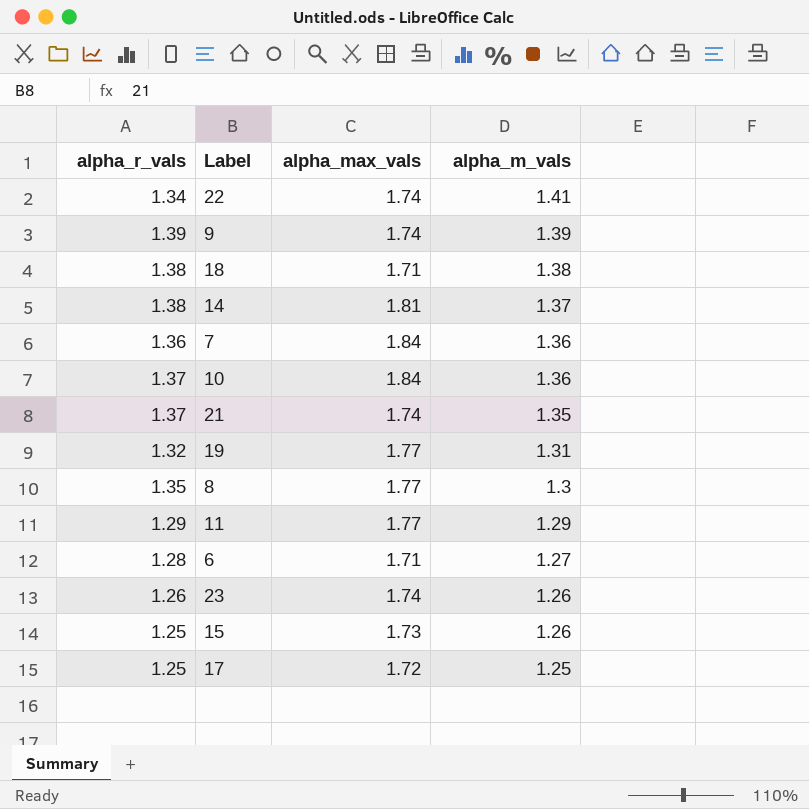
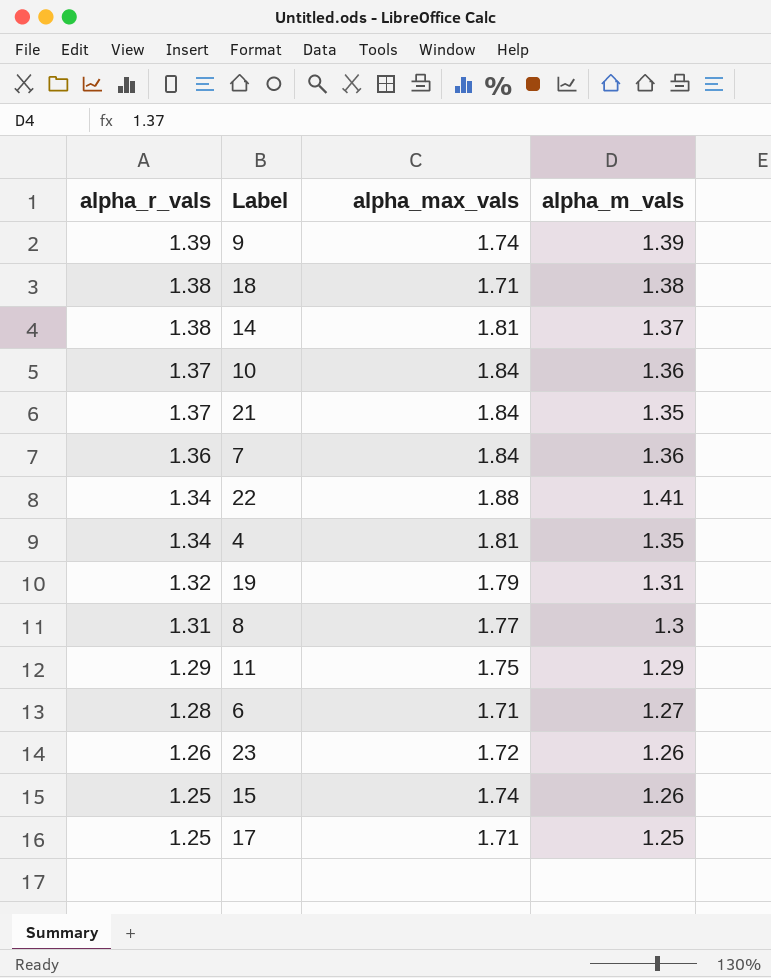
row order: alpha_m_vals descending -> alpha_r_vals descending
21 | alpha_max_vals: 1.74 -> 1.84
22 | alpha_max_vals: 1.74 -> 1.88
row 4: none -> 1.34 | 1.81 | 1.35
19 | alpha_max_vals: 1.77 -> 1.79
8 | alpha_r_vals: 1.35 -> 1.31
11 | alpha_max_vals: 1.77 -> 1.75
23 | alpha_max_vals: 1.74 -> 1.72
15 | alpha_max_vals: 1.73 -> 1.74
17 | alpha_max_vals: 1.72 -> 1.71

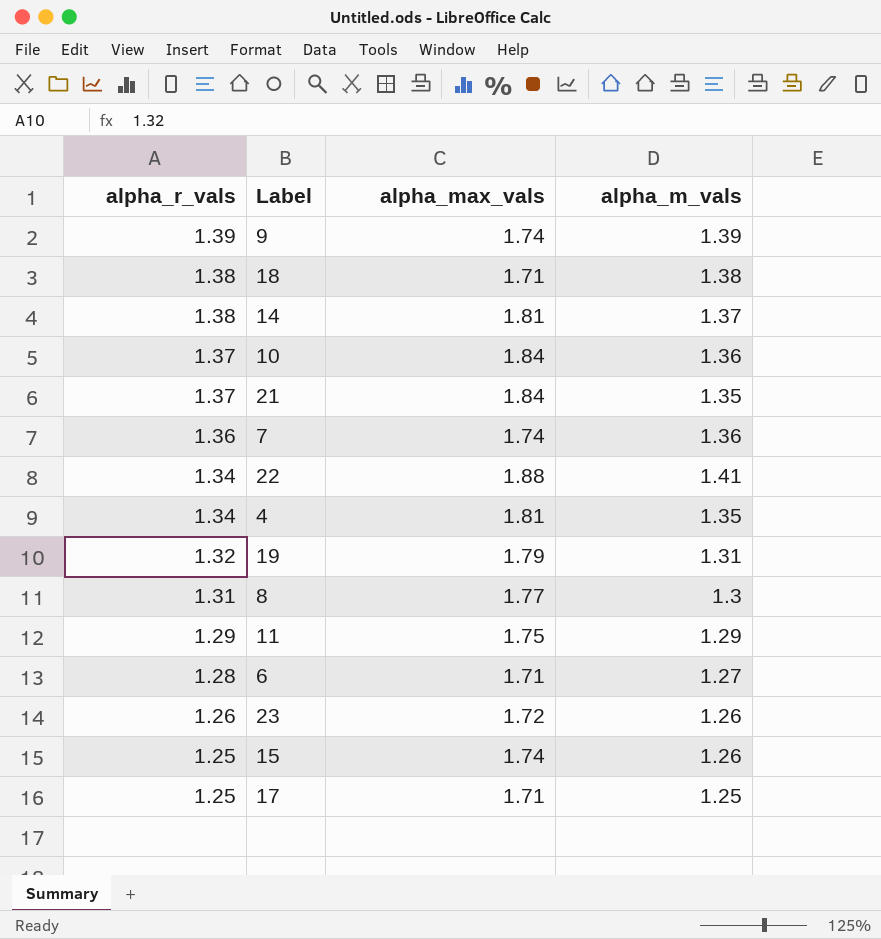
7 | alpha_max_vals: 1.84 -> 1.74

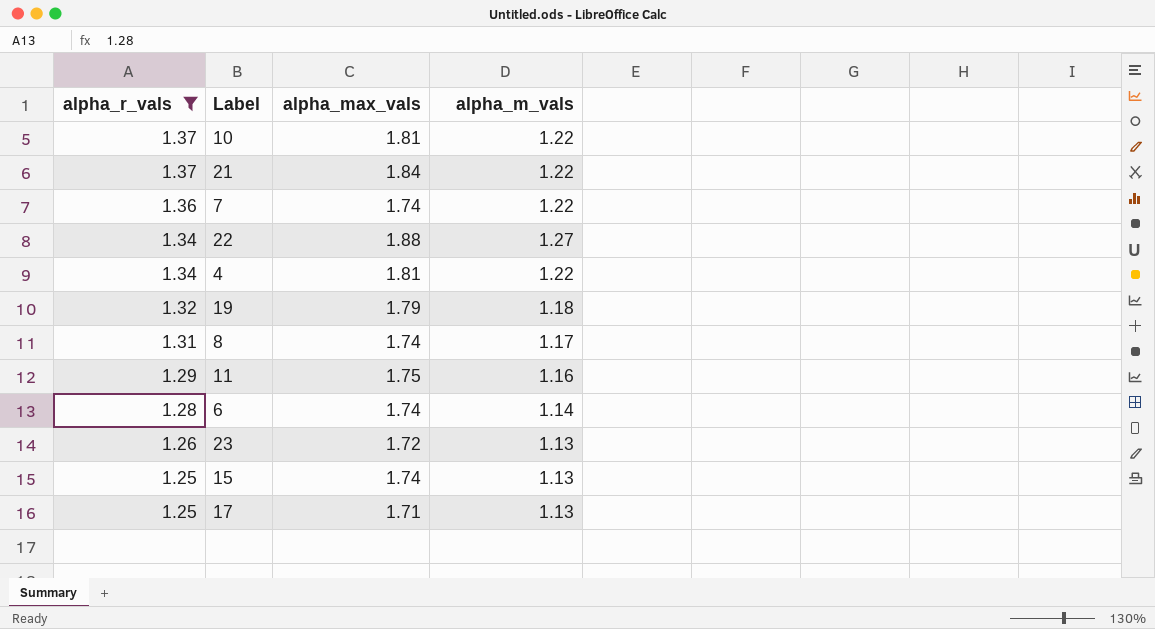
filter: none -> alpha_r_vals <= 1.37
10 | alpha_max_vals: 1.84 -> 1.81
10 | alpha_m_vals: 1.36 -> 1.22
21 | alpha_m_vals: 1.35 -> 1.22
7 | alpha_m_vals: 1.36 -> 1.22
22 | alpha_m_vals: 1.41 -> 1.27
4 | alpha_m_vals: 1.35 -> 1.22
19 | alpha_m_vals: 1.31 -> 1.18
8 | alpha_max_vals: 1.77 -> 1.74
8 | alpha_m_vals: 1.3 -> 1.17
11 | alpha_m_vals: 1.29 -> 1.16
6 | alpha_max_vals: 1.71 -> 1.74
6 | alpha_m_vals: 1.27 -> 1.14
23 | alpha_m_vals: 1.26 -> 1.13
15 | alpha_m_vals: 1.26 -> 1.13
17 | alpha_m_vals: 1.25 -> 1.13

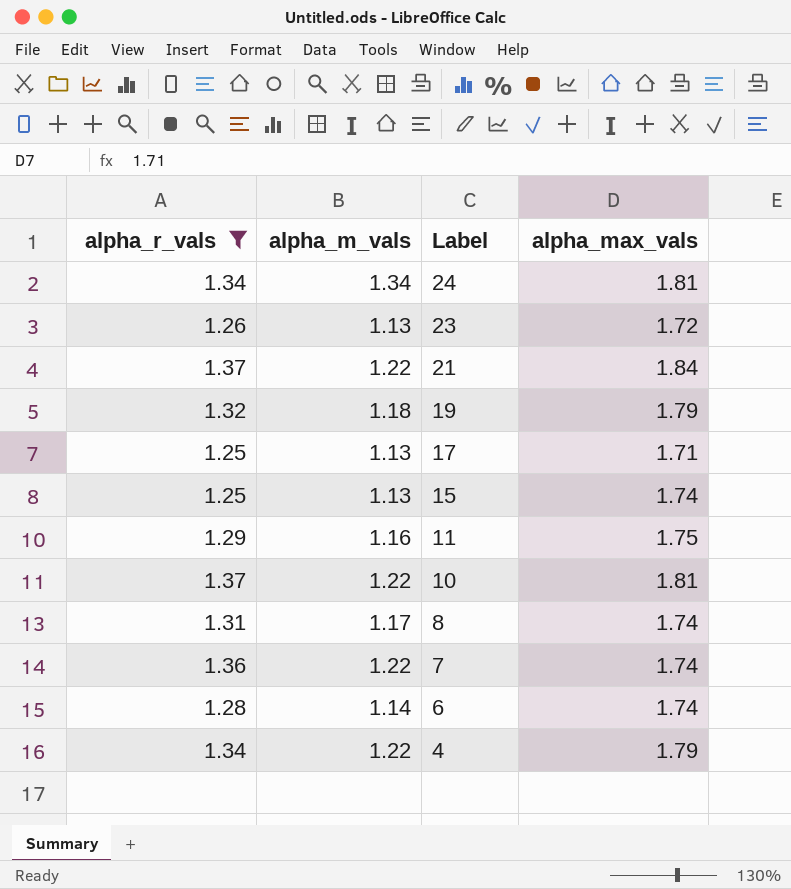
row order: alpha_r_vals descending -> Label descending
column alpha_m_vals | position: 4 -> 2
row 22: 1.34 | 1.88 | 1.27 -> none
row 24: none -> 1.34 | 1.34 | 1.81
4 | alpha_max_vals: 1.81 -> 1.79

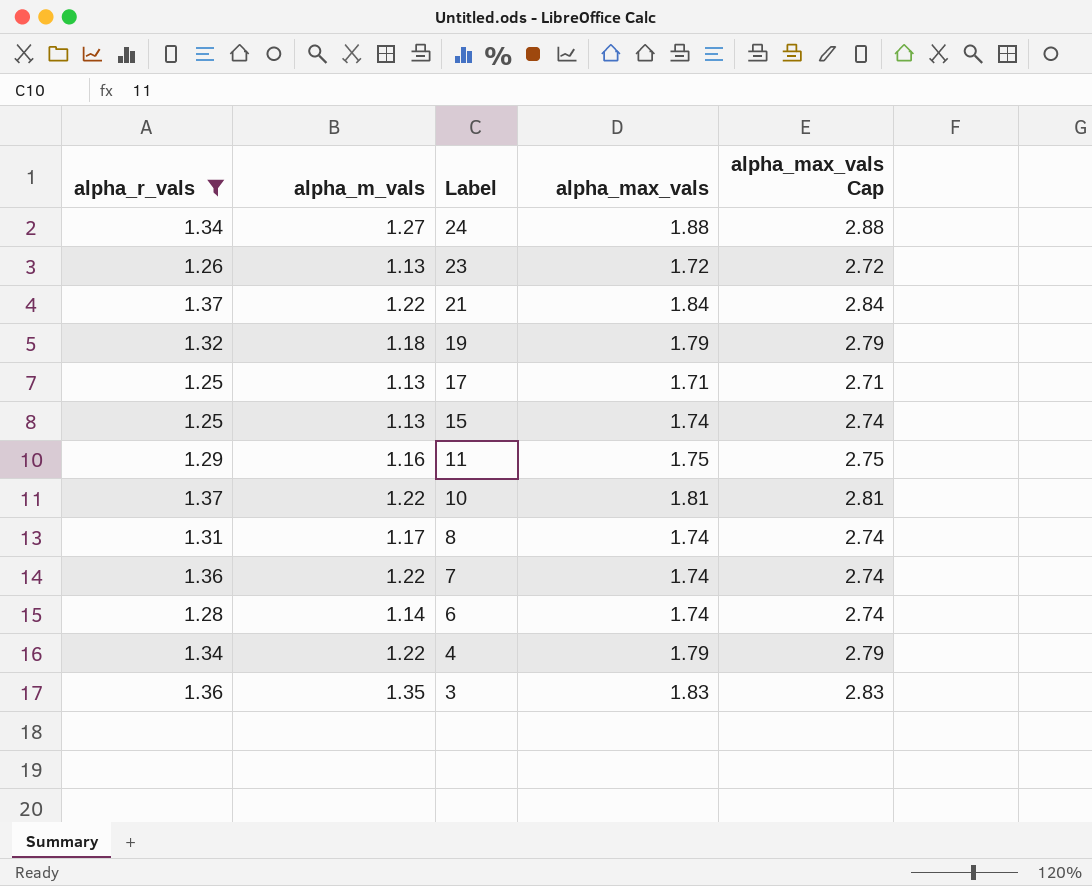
column alpha_max_vals Cap | formula: none -> [alpha_max_vals] + 1
24 | alpha_m_vals: 1.34 -> 1.27
24 | alpha_max_vals: 1.81 -> 1.88
row 3: none -> 1.36 | 1.35 | 1.83 | 2.83

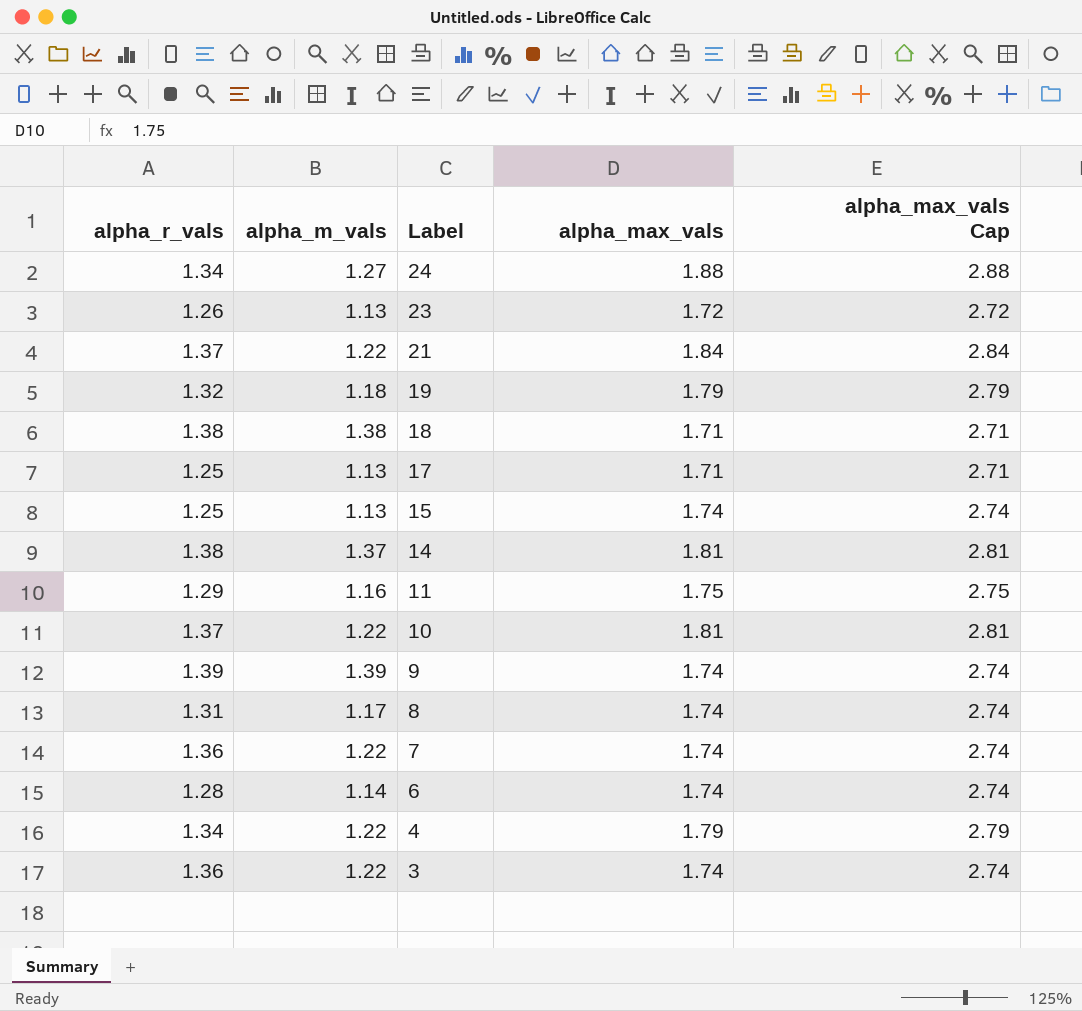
filter: alpha_r_vals <= 1.37 -> none
3 | alpha_m_vals: 1.35 -> 1.22
3 | alpha_max_vals: 1.83 -> 1.74
3 | alpha_max_vals Cap: 2.83 -> 2.74

